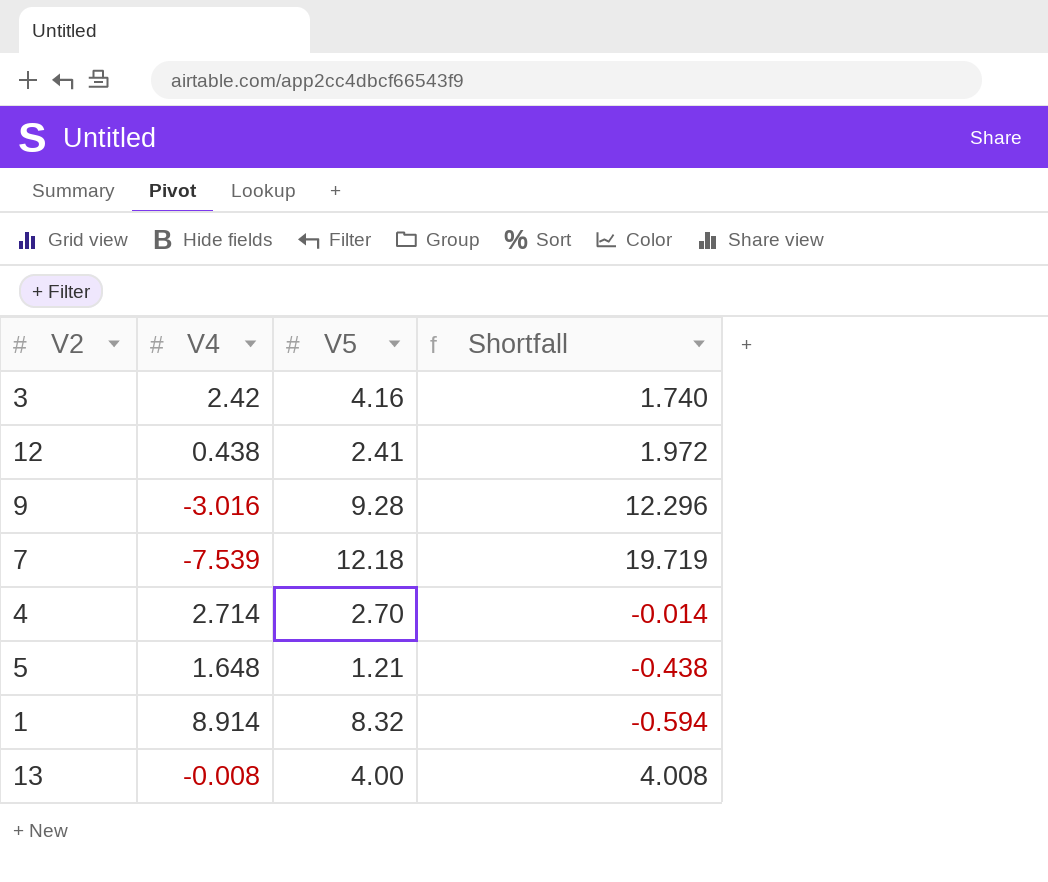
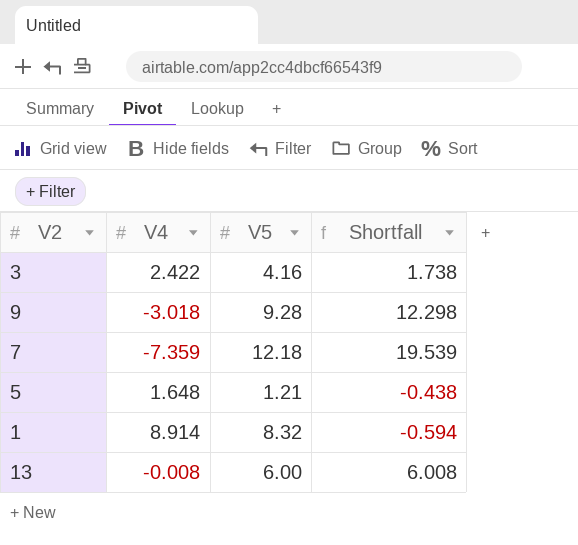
row 12: 0.438 | 2.41 | 1.972 -> none
row 4: 2.714 | 2.70 | -0.014 -> none
3 | V4: 2.42 -> 2.422
3 | Shortfall: 1.740 -> 1.738
9 | V4: -3.016 -> -3.018
9 | Shortfall: 12.296 -> 12.298
7 | V4: -7.539 -> -7.359
7 | Shortfall: 19.719 -> 19.539
13 | V5: 4.00 -> 6.00
13 | Shortfall: 4.008 -> 6.008

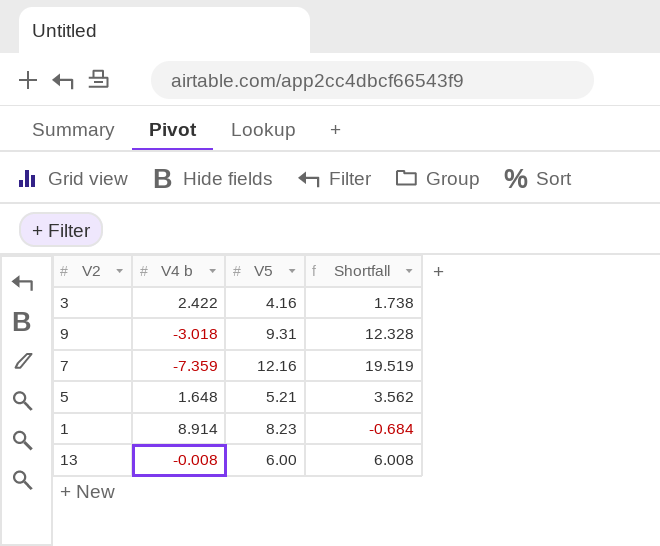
column name: V4 -> V4 b
9 | V5: 9.28 -> 9.31
9 | Shortfall: 12.298 -> 12.328
7 | V5: 12.18 -> 12.16
7 | Shortfall: 19.539 -> 19.519
5 | V5: 1.21 -> 5.21
5 | Shortfall: -0.438 -> 3.562
1 | V5: 8.32 -> 8.23
1 | Shortfall: -0.594 -> -0.684

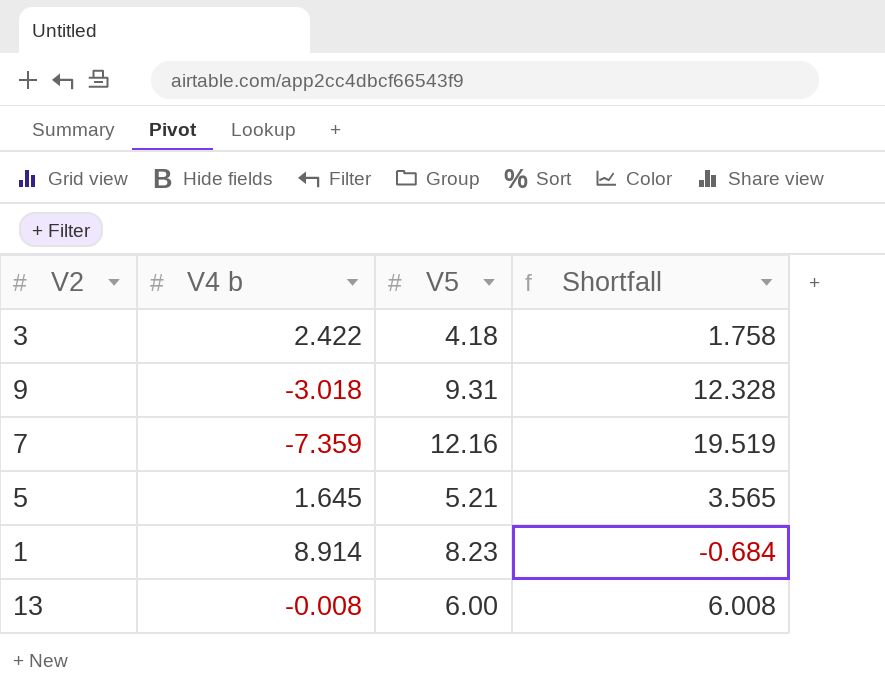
3 | V5: 4.16 -> 4.18
3 | Shortfall: 1.738 -> 1.758
5 | V4 b: 1.648 -> 1.645
5 | Shortfall: 3.562 -> 3.565

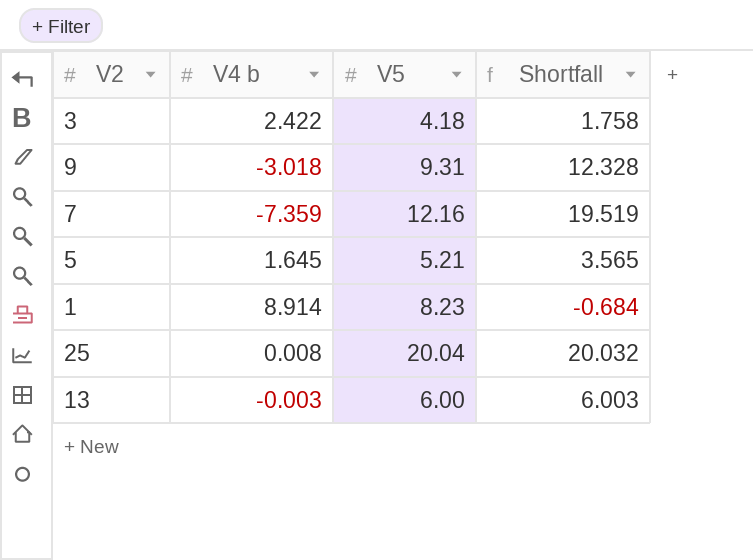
row 25: none -> 0.008 | 20.04 | 20.032
13 | V4 b: -0.008 -> -0.003
13 | Shortfall: 6.008 -> 6.003

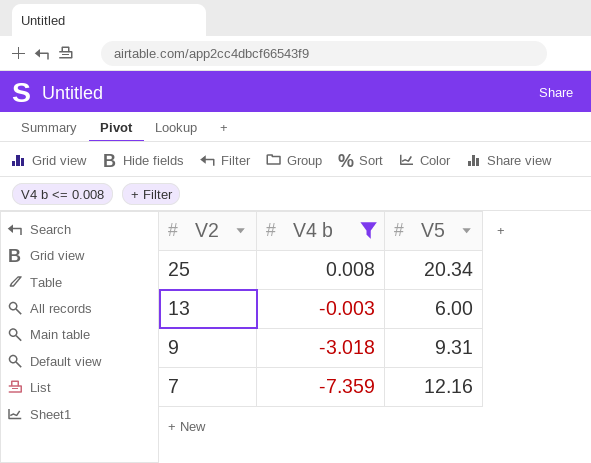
filter: none -> V4 b <= 0.008
row order: none -> V2 descending
column Shortfall | formula: [V5] - [V4 b] -> none
25 | V5: 20.04 -> 20.34

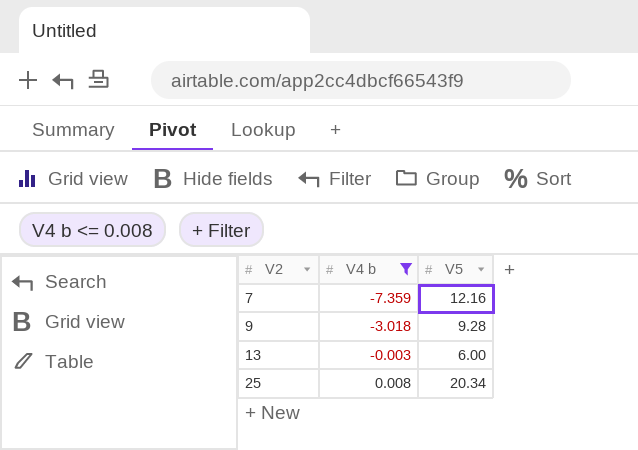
row order: V2 descending -> V2 ascending
9 | V5: 9.31 -> 9.28

